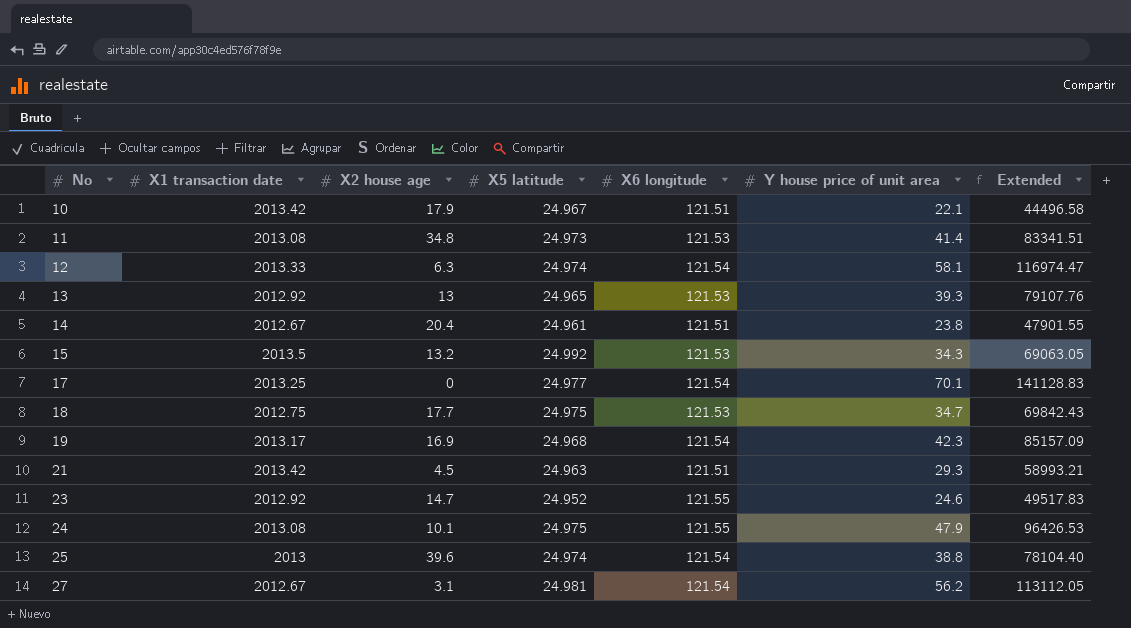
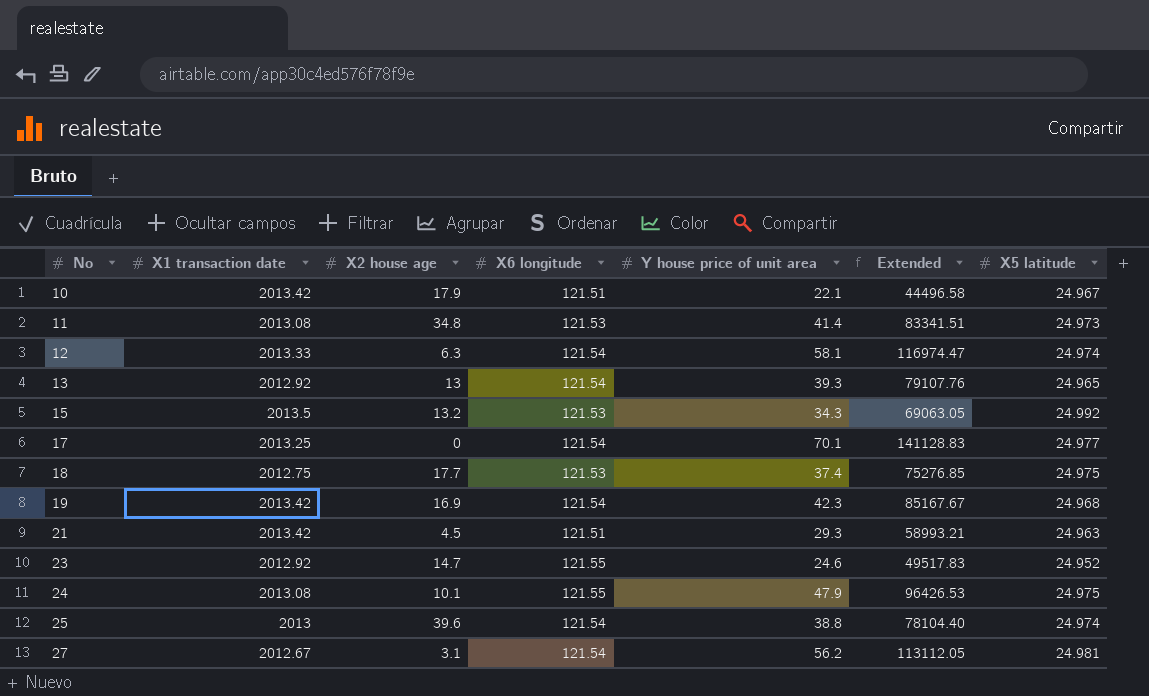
column X5 latitude | position: 4 -> 7
row 14: 2012.67 | 20.4 | 24.961 | 121.51 | 23.8 | 47901.55 -> none
13 | X6 longitude: 121.53 -> 121.54
18 | Y house price of unit area: 34.7 -> 37.4
18 | Extended: 69842.43 -> 75276.85
19 | X1 transaction date: 2013.17 -> 2013.42
19 | Extended: 85157.09 -> 85167.67

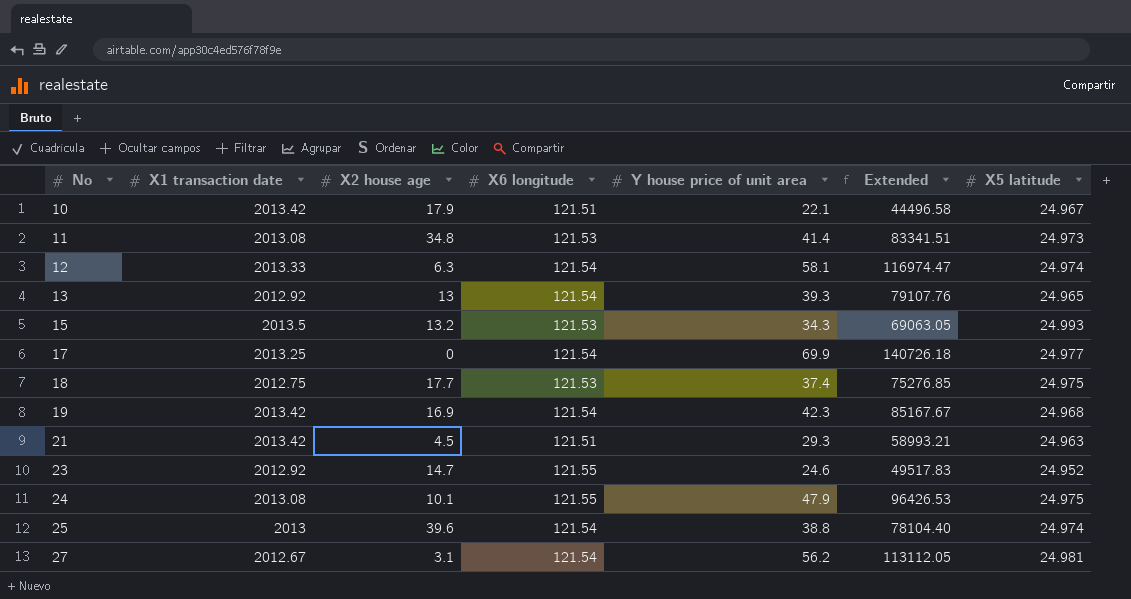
15 | X5 latitude: 24.992 -> 24.993
17 | Y house price of unit area: 70.1 -> 69.9
17 | Extended: 141128.83 -> 140726.18

